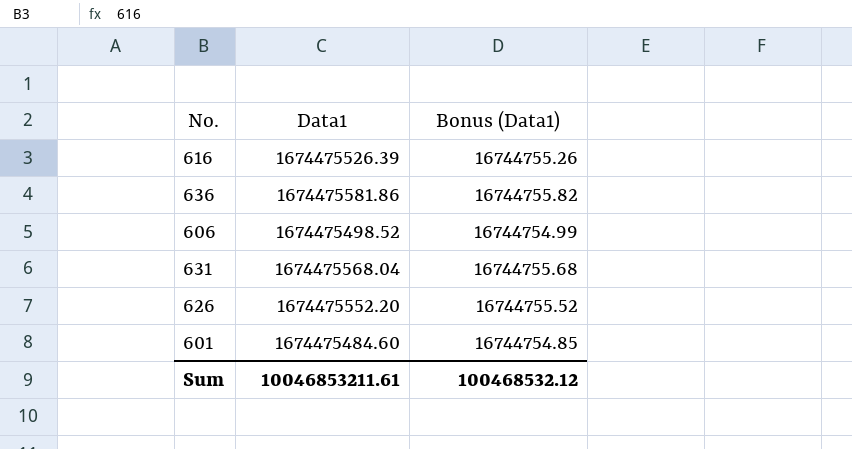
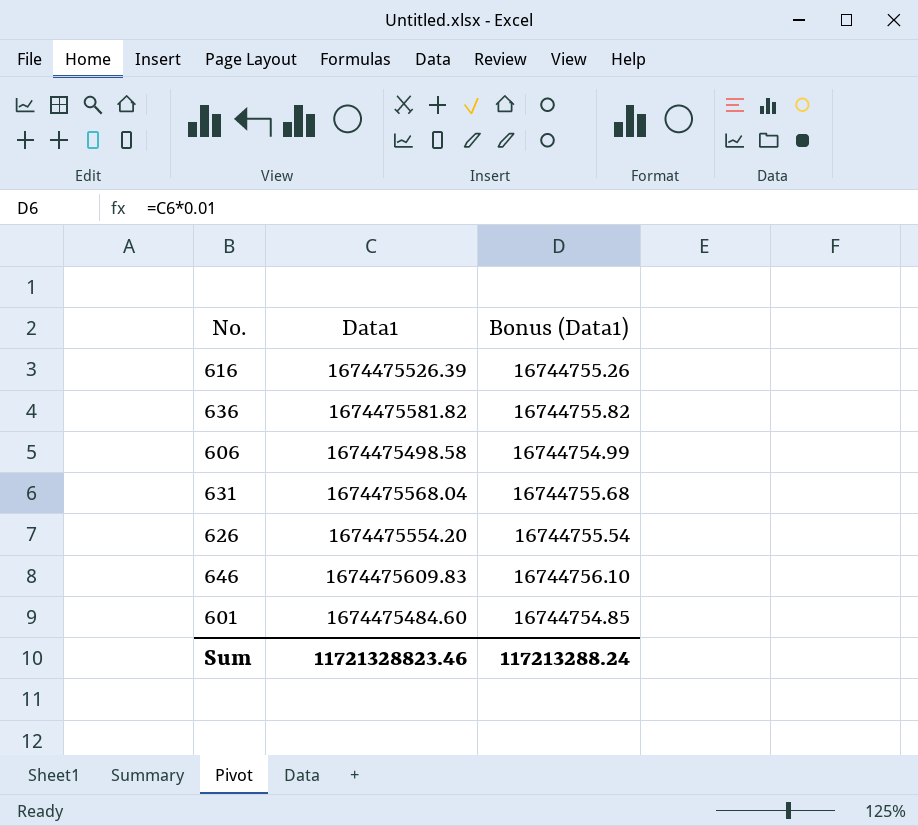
636 | Data1: 1674475581.86 -> 1674475581.82
606 | Data1: 1674475498.52 -> 1674475498.58
626 | Data1: 1674475552.20 -> 1674475554.20
626 | Bonus (Data1): 16744755.52 -> 16744755.54
row 646: none -> 1674475609.83 | 16744756.10
Sum | Data1: 10046853211.61 -> 11721328823.46
Sum | Bonus (Data1): 100468532.12 -> 117213288.24

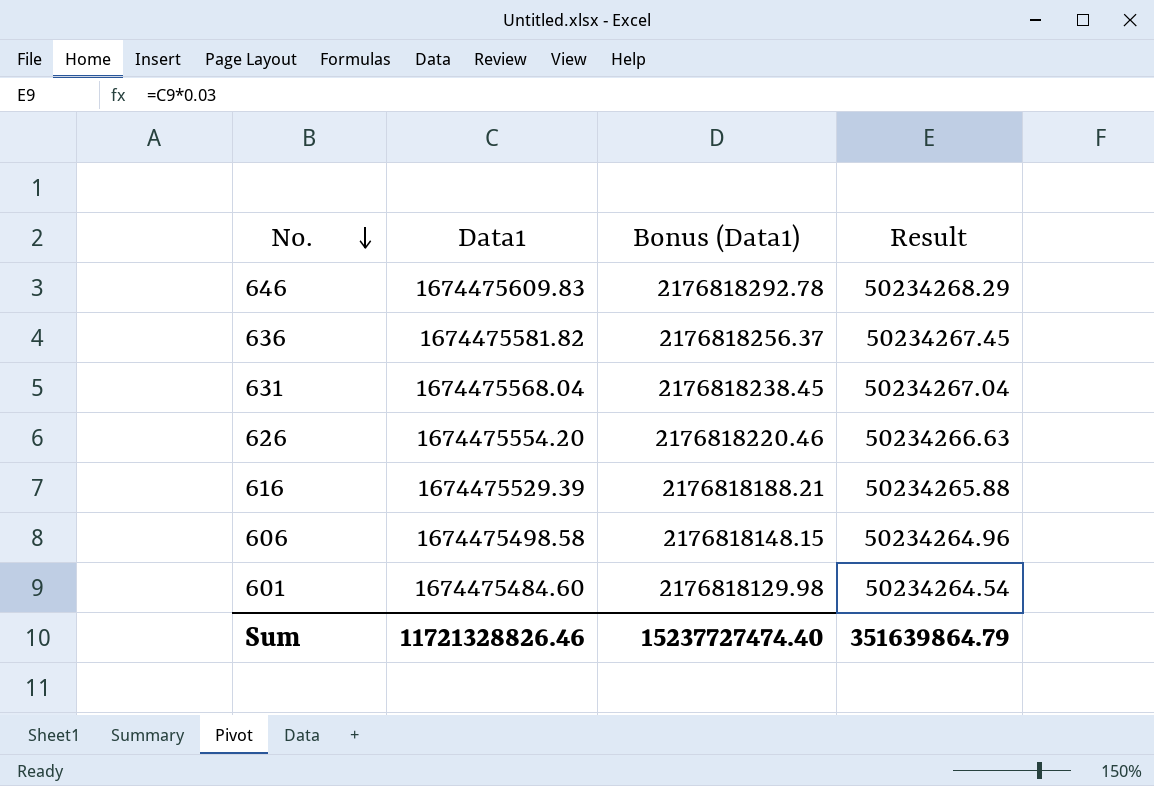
row order: none -> No. descending
column Bonus (Data1) | formula: [Data1] * 0.01 -> [Data1] * 1.3
column Result | formula: none -> [Data1] * 0.03
616 | Data1: 1674475526.39 -> 1674475529.39
Sum | Data1: 11721328823.46 -> 11721328826.46
Sum | Bonus (Data1): 117213288.24 -> 15237727474.40

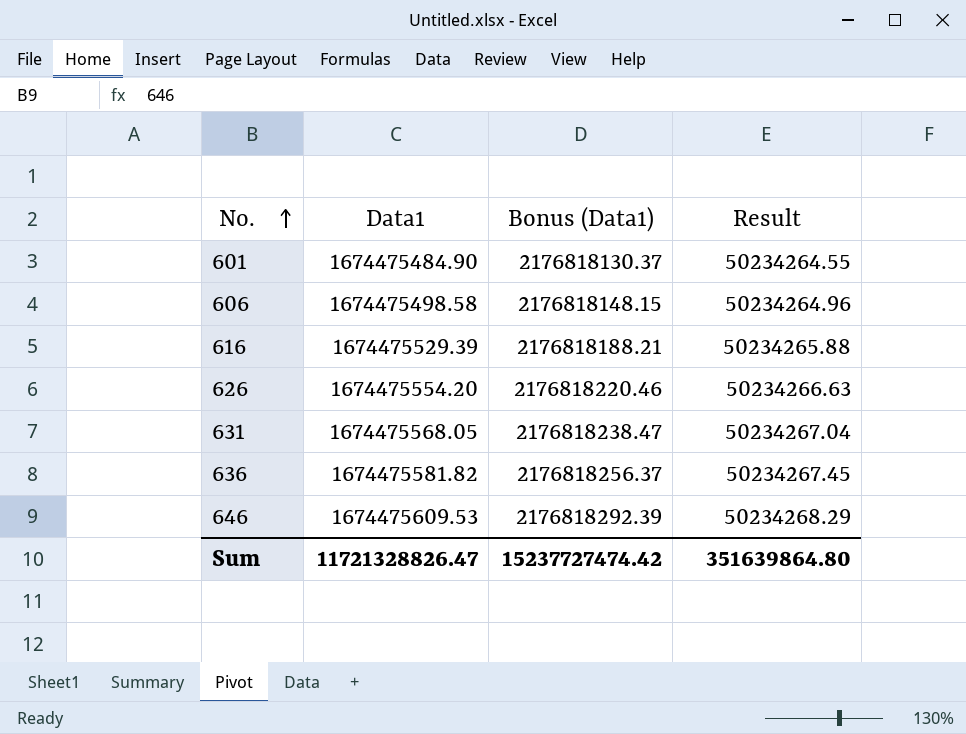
row order: No. descending -> No. ascending
601 | Data1: 1674475484.60 -> 1674475484.90
601 | Bonus (Data1): 2176818129.98 -> 2176818130.37
601 | Result: 50234264.54 -> 50234264.55
631 | Data1: 1674475568.04 -> 1674475568.05
631 | Bonus (Data1): 2176818238.45 -> 2176818238.47
646 | Data1: 1674475609.83 -> 1674475609.53
646 | Bonus (Data1): 2176818292.78 -> 2176818292.39
Sum | Data1: 11721328826.46 -> 11721328826.47
Sum | Bonus (Data1): 15237727474.40 -> 15237727474.42
Sum | Result: 351639864.79 -> 351639864.80

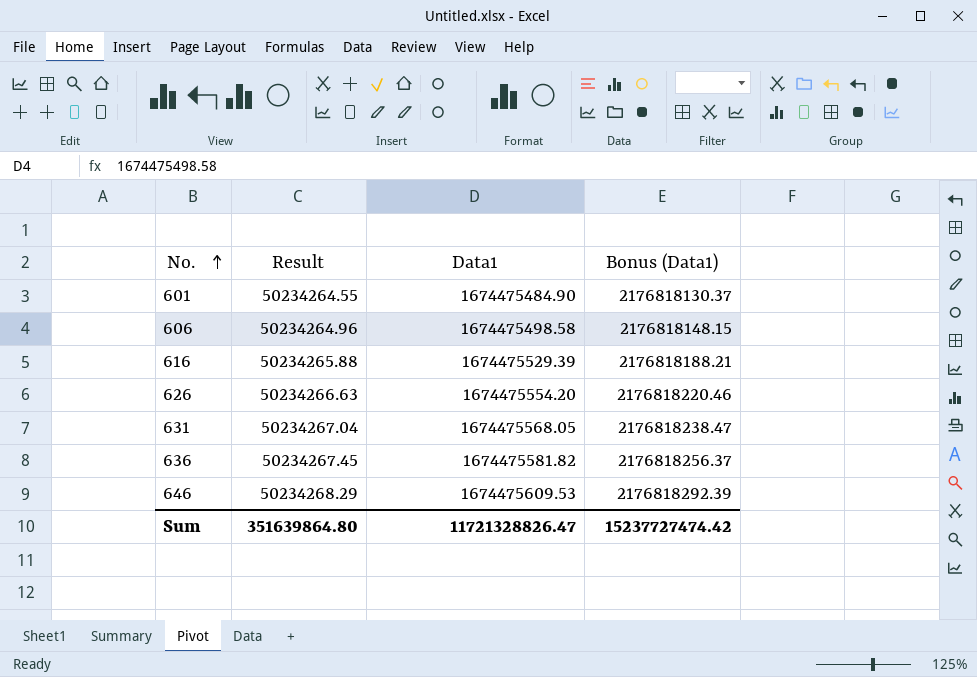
column Result | position: 4 -> 2

